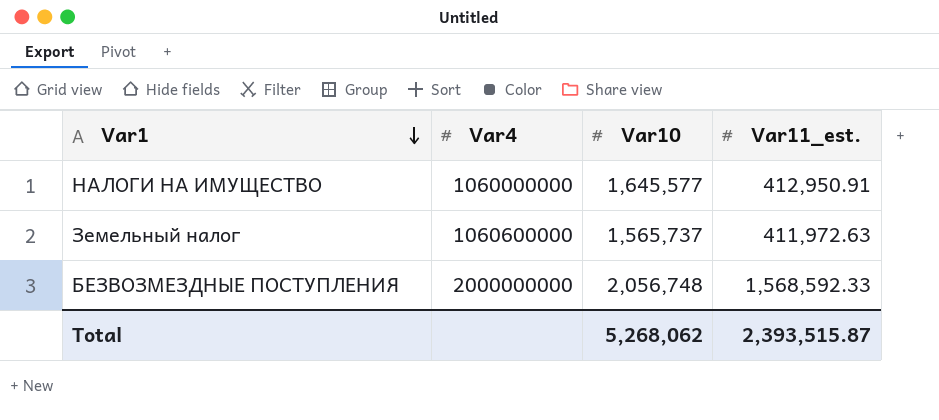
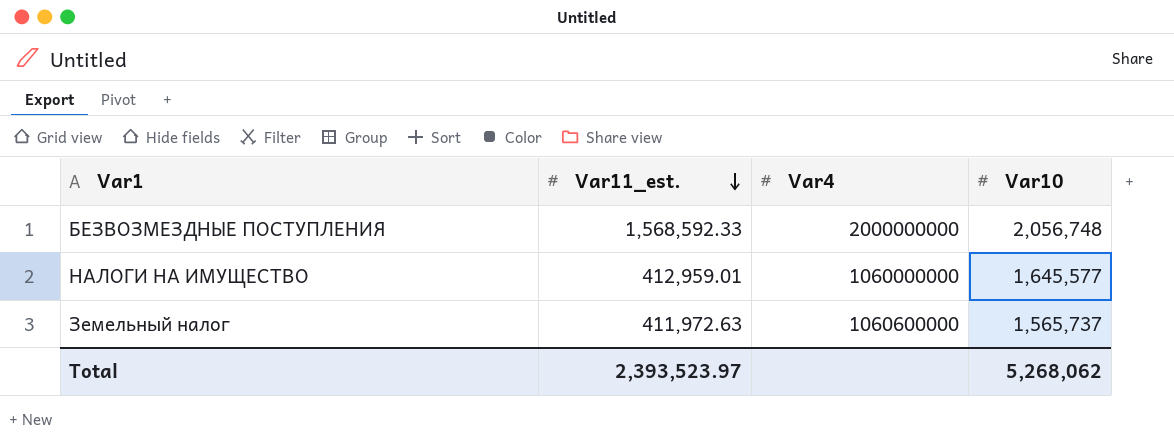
row order: Var1 descending -> Var11_est. descending
column Var11_est. | position: 4 -> 2
НАЛОГИ НА ИМУЩЕСТВО | Var11_est.: 412,950.91 -> 412,959.01
Total | Var11_est.: 2,393,515.87 -> 2,393,523.97

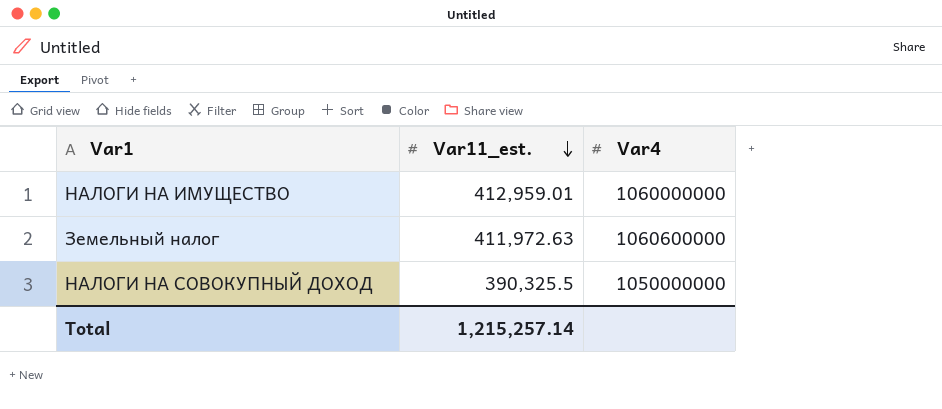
column Var10 | position: 4 -> none
row БЕЗВОЗМЕЗДНЫЕ ПОСТУПЛЕНИЯ: 1,568,592.33 | 2000000000 | 2,056,748 -> none
row НАЛОГИ НА СОВОКУПНЫЙ ДОХОД: none -> 390,325.5 | 1050000000
Total | Var11_est.: 2,393,523.97 -> 1,215,257.14

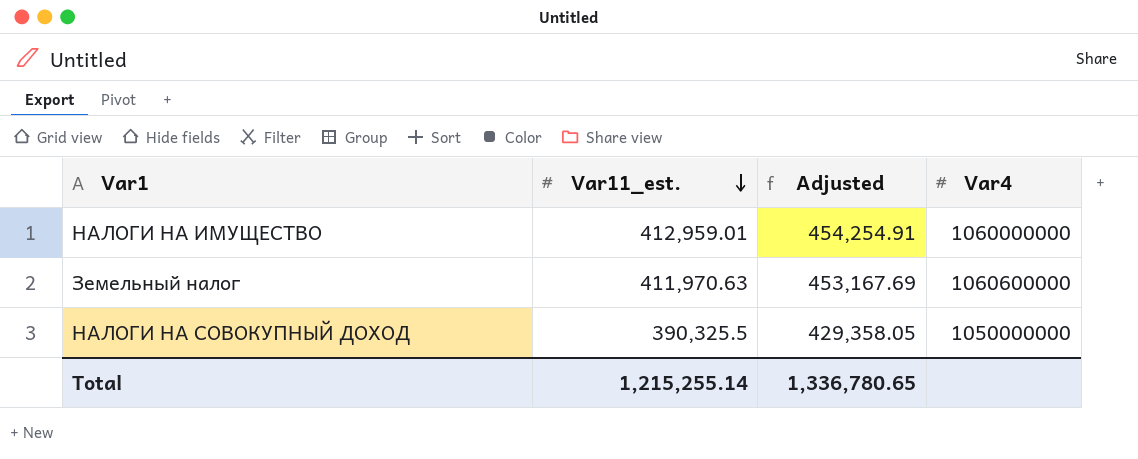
column Adjusted | formula: none -> [Var11_est.] * 1.1
Земельный налог | Var11_est.: 411,972.63 -> 411,970.63
Total | Var11_est.: 1,215,257.14 -> 1,215,255.14

